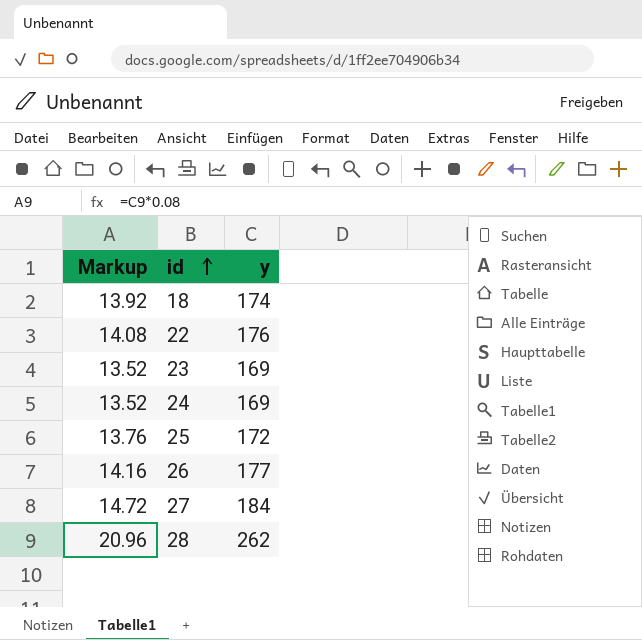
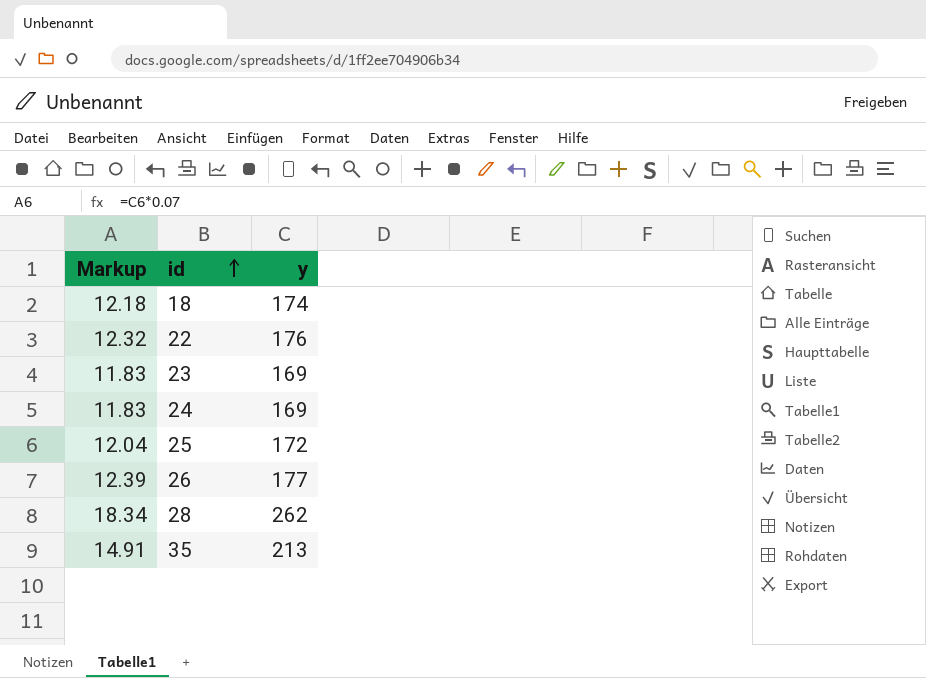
column Markup | formula: [y] * 0.08 -> [y] * 0.07
row 27: 14.72 | 184 -> none
row 35: none -> 14.91 | 213

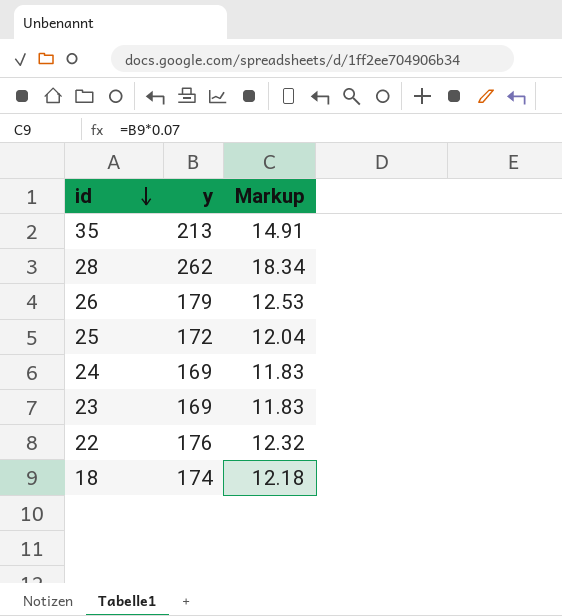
row order: id ascending -> id descending
column Markup | position: 1 -> 3
26 | y: 177 -> 179
26 | Markup: 12.39 -> 12.53

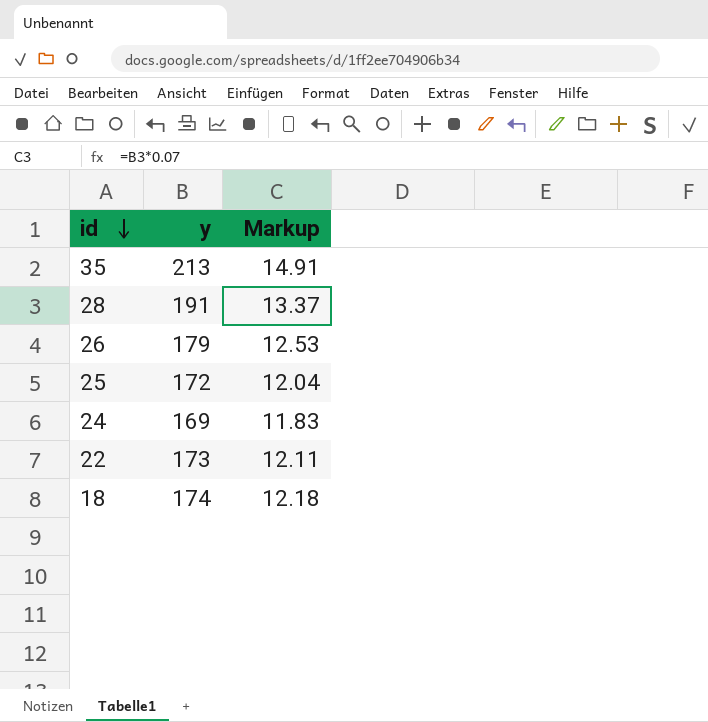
row 23: 169 | 11.83 -> none
28 | y: 262 -> 191
28 | Markup: 18.34 -> 13.37
22 | y: 176 -> 173
22 | Markup: 12.32 -> 12.11

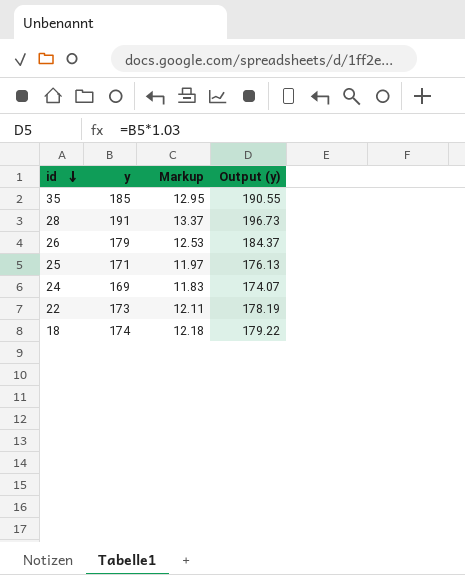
column Output (y) | formula: none -> [y] * 1.03
35 | y: 213 -> 185
35 | Markup: 14.91 -> 12.95
25 | y: 172 -> 171
25 | Markup: 12.04 -> 11.97

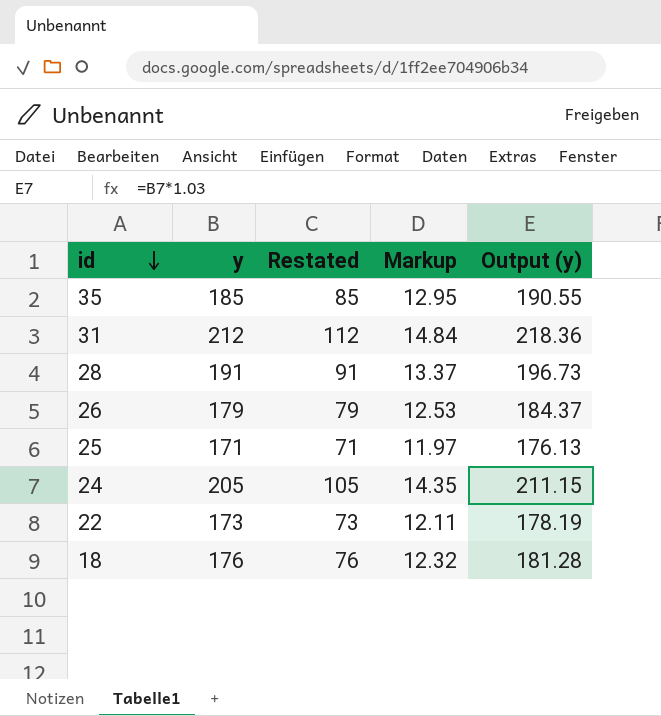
column Restated | formula: none -> [y] - 100
row 31: none -> 212 | 112 | 14.84 | 218.36
24 | y: 169 -> 205
24 | Markup: 11.83 -> 14.35
24 | Output (y): 174.07 -> 211.15
18 | y: 174 -> 176
18 | Markup: 12.18 -> 12.32
18 | Output (y): 179.22 -> 181.28

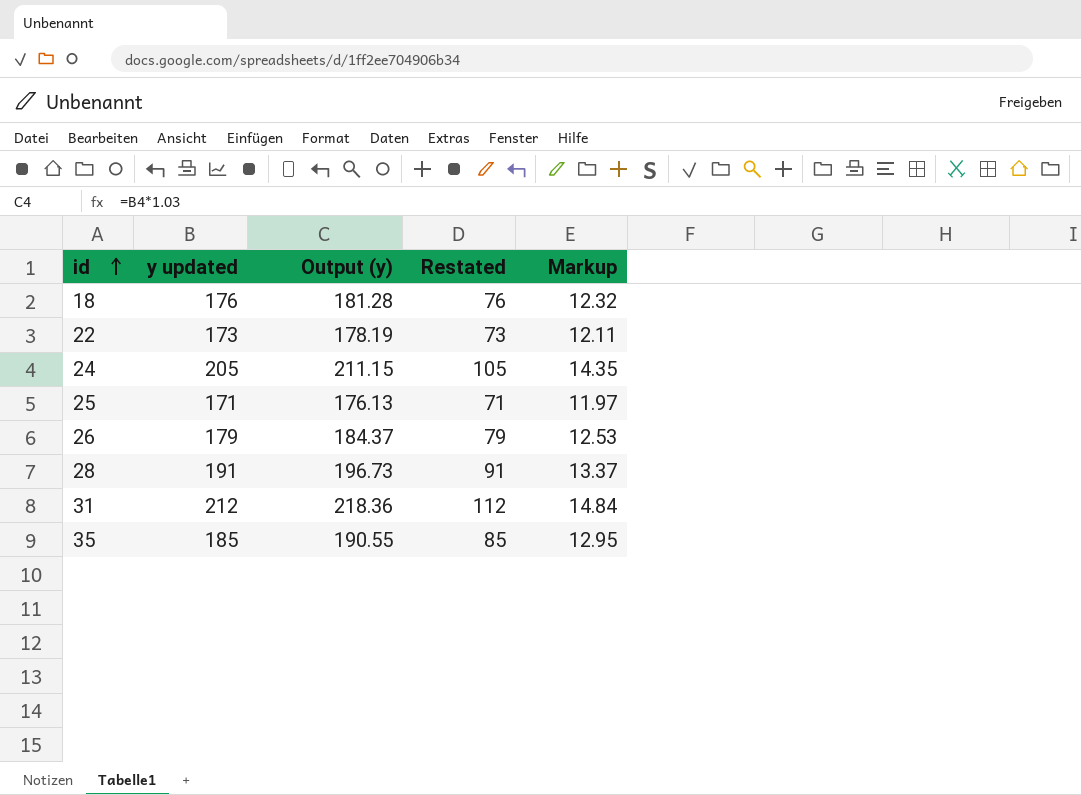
row order: id descending -> id ascending
column name: y -> y updated
column Output (y) | position: 5 -> 3

